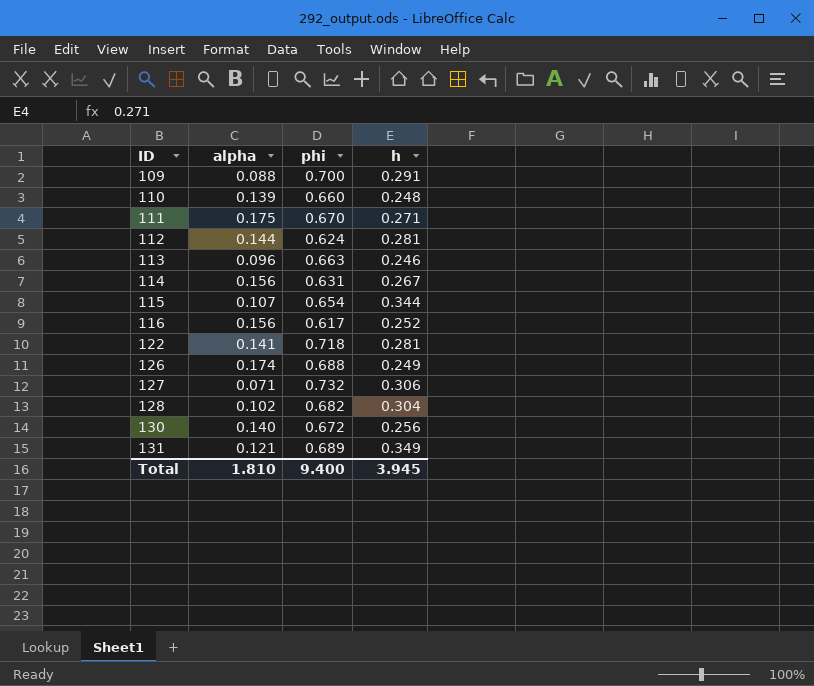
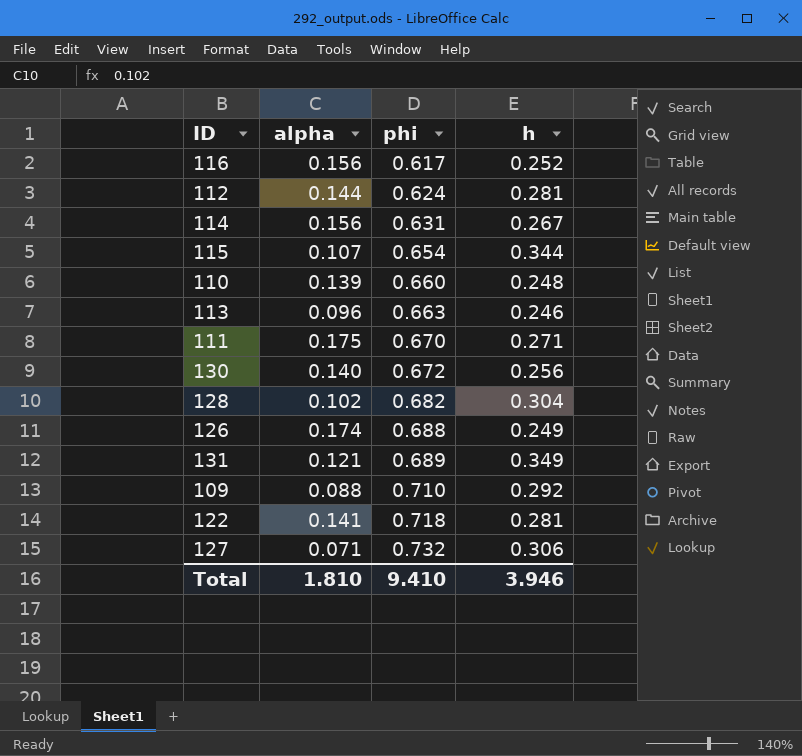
row order: ID ascending -> phi ascending
109 | phi: 0.700 -> 0.710
109 | h: 0.291 -> 0.292
Total | phi: 9.400 -> 9.410
Total | h: 3.945 -> 3.946

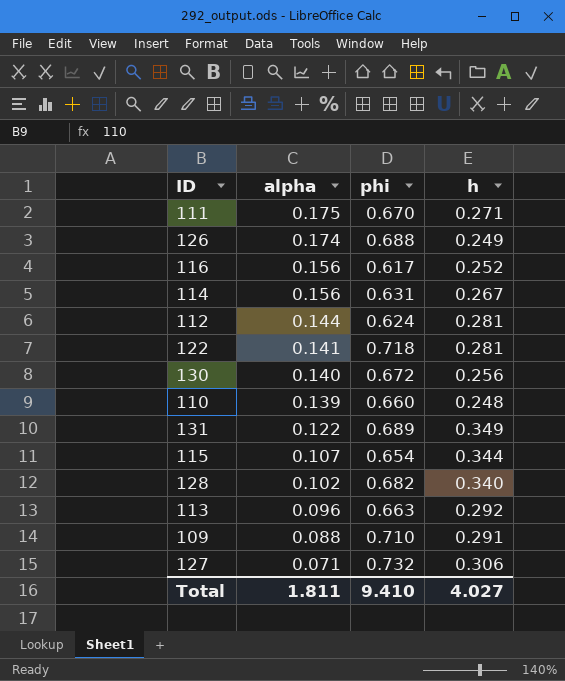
row order: phi ascending -> alpha descending
131 | alpha: 0.121 -> 0.122
128 | h: 0.304 -> 0.340
113 | h: 0.246 -> 0.292
109 | h: 0.292 -> 0.291
Total | alpha: 1.810 -> 1.811
Total | h: 3.946 -> 4.027

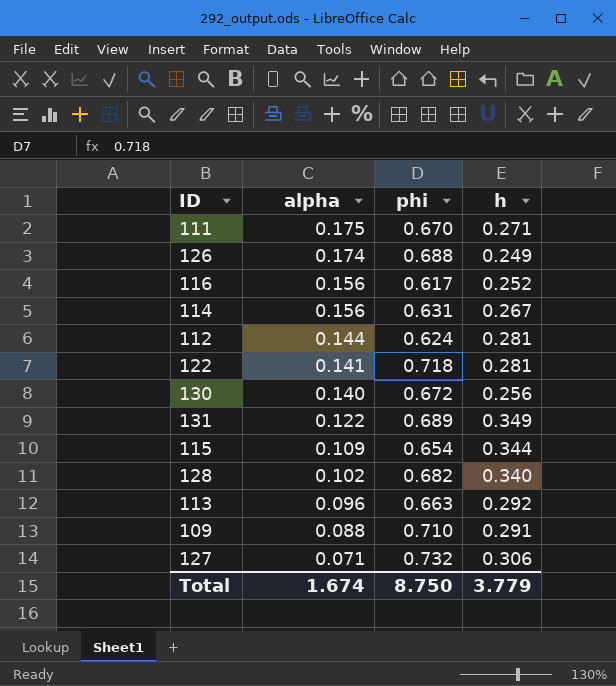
row 110: 0.139 | 0.660 | 0.248 -> none
115 | alpha: 0.107 -> 0.109
Total | alpha: 1.811 -> 1.674
Total | phi: 9.410 -> 8.750
Total | h: 4.027 -> 3.779

